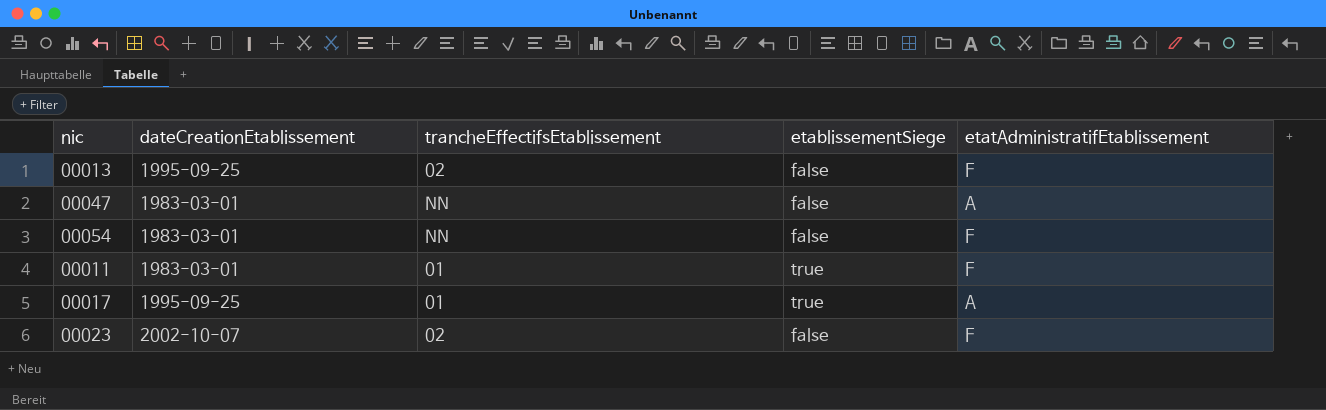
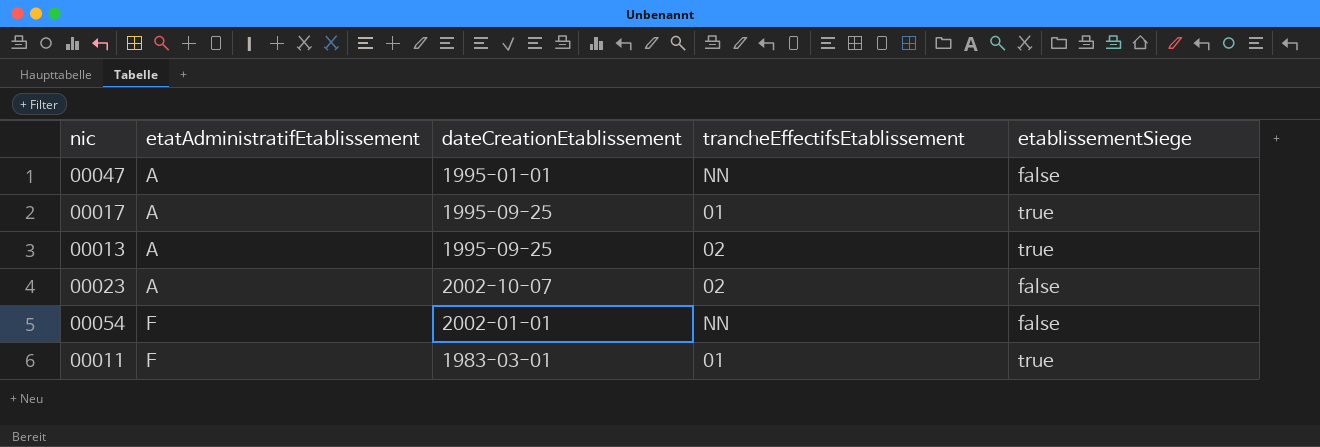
row order: none -> etatAdministratifEtablissement ascending
column etatAdministratifEtablissement | position: 5 -> 2
00047 | dateCreationEtablissement: 1983-03-01 -> 1995-01-01
00013 | etatAdministratifEtablissement: F -> A
00013 | etablissementSiege: false -> true
00023 | etatAdministratifEtablissement: F -> A
00054 | dateCreationEtablissement: 1983-03-01 -> 2002-01-01

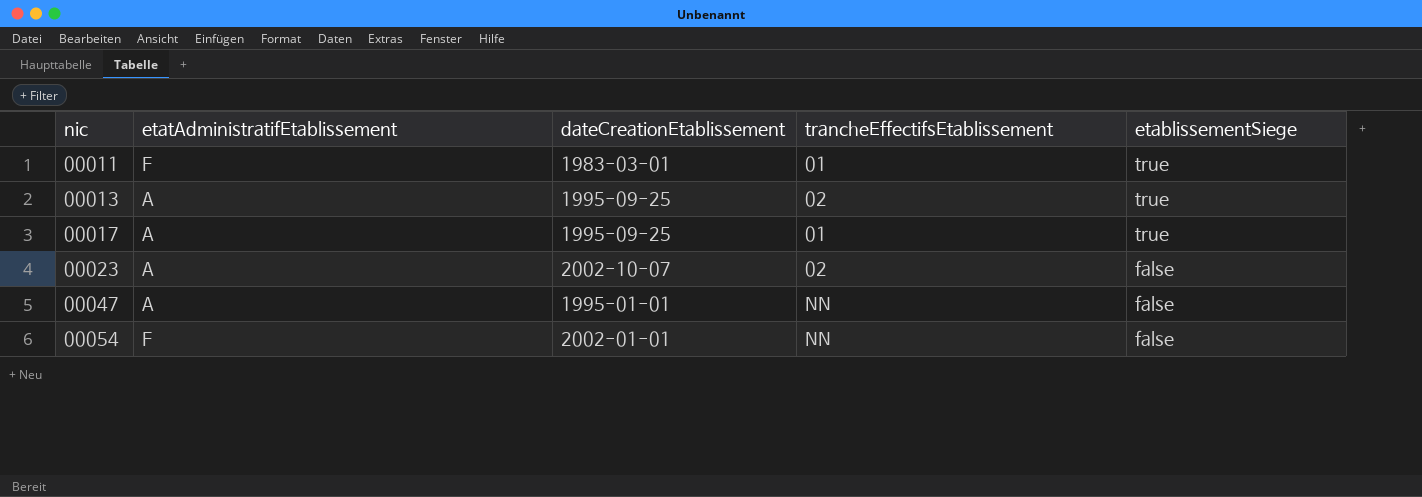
row order: etatAdministratifEtablissement ascending -> nic ascending

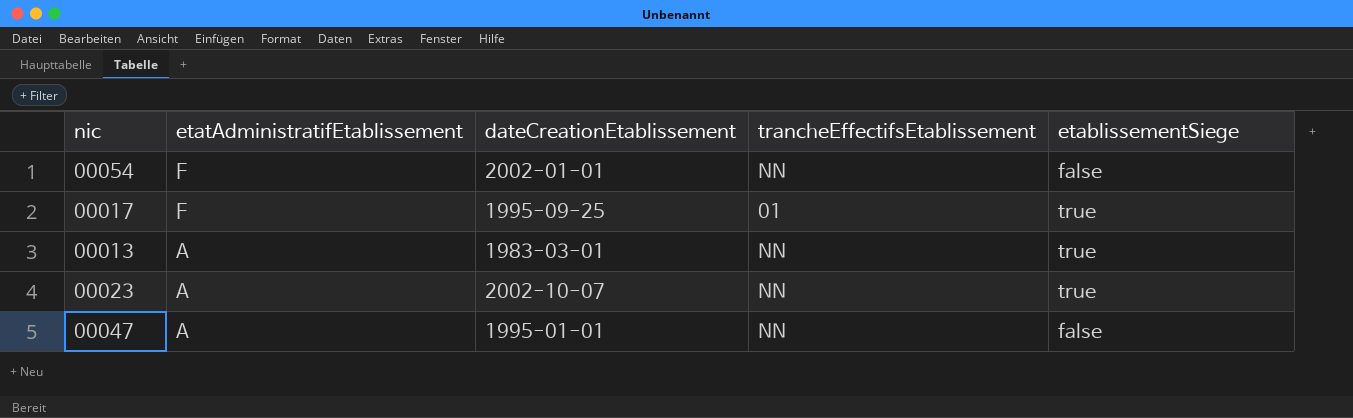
row order: nic ascending -> etatAdministratifEtablissement descending
row 00011: F | 1983-03-01 | 01 | true -> none
00017 | etatAdministratifEtablissement: A -> F
00013 | dateCreationEtablissement: 1995-09-25 -> 1983-03-01
00013 | trancheEffectifsEtablissement: 02 -> NN
00023 | trancheEffectifsEtablissement: 02 -> NN
00023 | etablissementSiege: false -> true

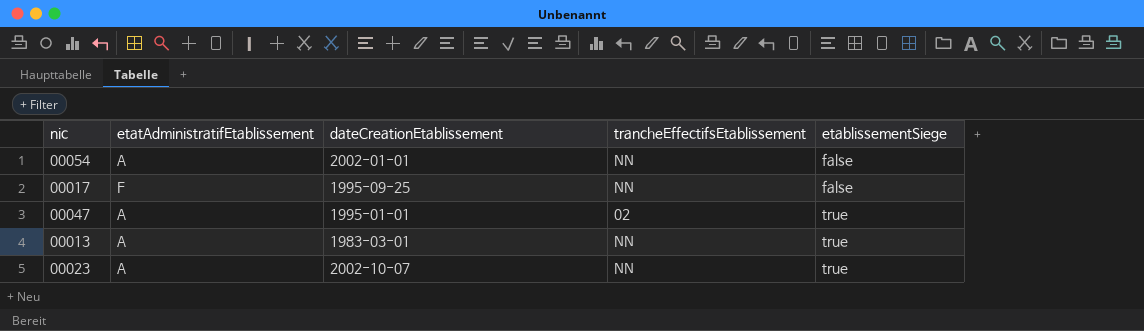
row order: etatAdministratifEtablissement descending -> etablissementSiege ascending
00054 | etatAdministratifEtablissement: F -> A
00017 | trancheEffectifsEtablissement: 01 -> NN
00017 | etablissementSiege: true -> false
00047 | trancheEffectifsEtablissement: NN -> 02
00047 | etablissementSiege: false -> true

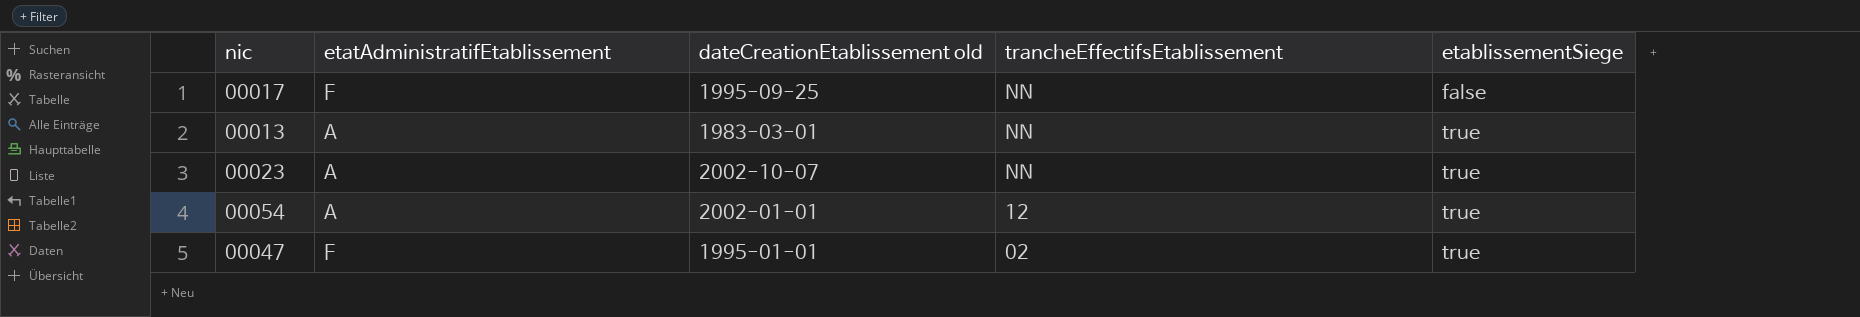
row order: etablissementSiege ascending -> trancheEffectifsEtablissement descending
column name: dateCreationEtablissement -> dateCreationEtablissement old
00054 | trancheEffectifsEtablissement: NN -> 12
00054 | etablissementSiege: false -> true
00047 | etatAdministratifEtablissement: A -> F

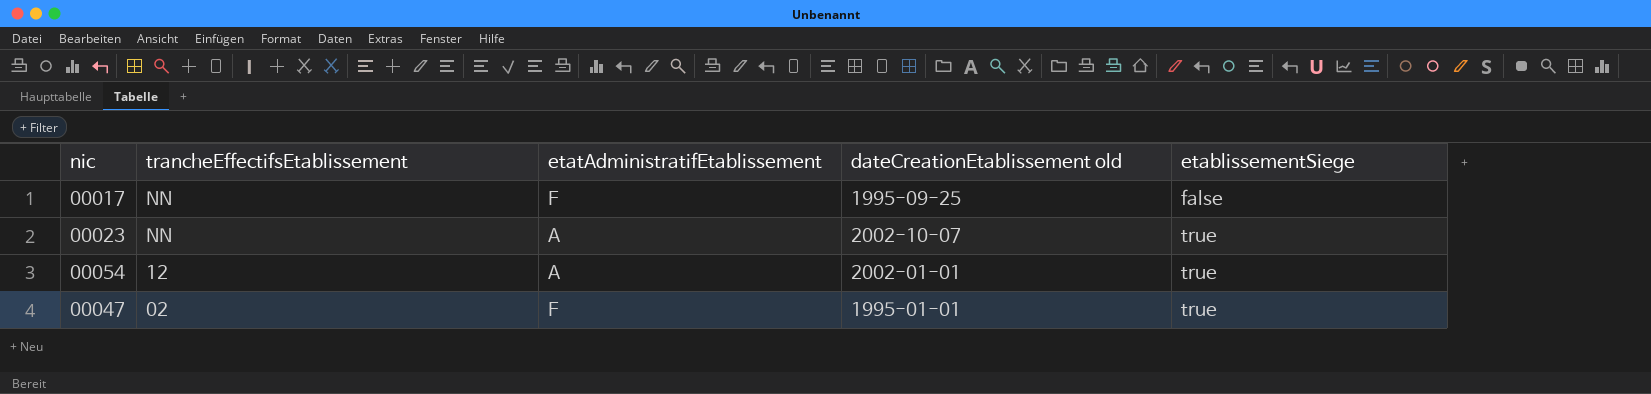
column trancheEffectifsEtablissement | position: 4 -> 2
row 00013: A | 1983-03-01 | NN | true -> none

